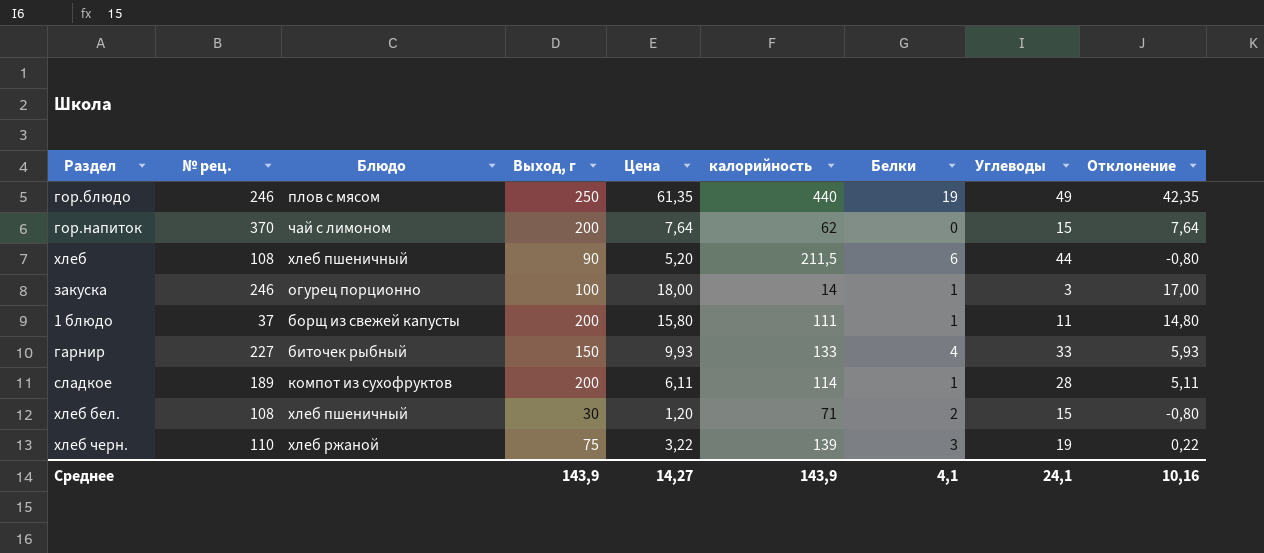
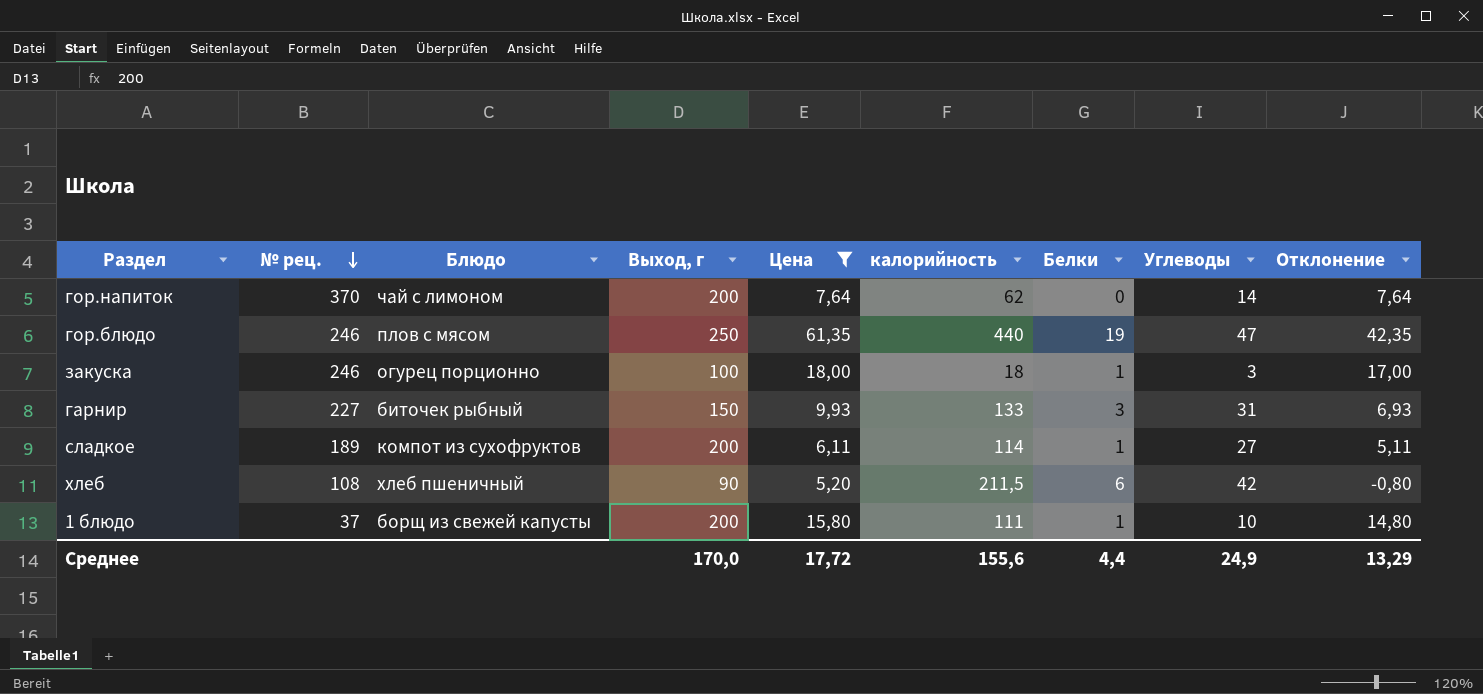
filter: none -> Цена >= 5,20
row order: none -> № рец. descending
гор.напиток | Углеводы: 15 -> 14
гор.блюдо | Углеводы: 49 -> 47
закуска | калорийность: 14 -> 18
гарнир | Белки: 4 -> 3
гарнир | Углеводы: 33 -> 31
гарнир | Отклонение: 5,93 -> 6,93
сладкое | Углеводы: 28 -> 27
хлеб | Углеводы: 44 -> 42
1 блюдо | Углеводы: 11 -> 10
Среднее | Выход, г: 143,9 -> 170,0
Среднее | Цена: 14,27 -> 17,72
Среднее | калорийность: 143,9 -> 155,6
Среднее | Белки: 4,1 -> 4,4
Среднее | Углеводы: 24,1 -> 24,9
Среднее | Отклонение: 10,16 -> 13,29

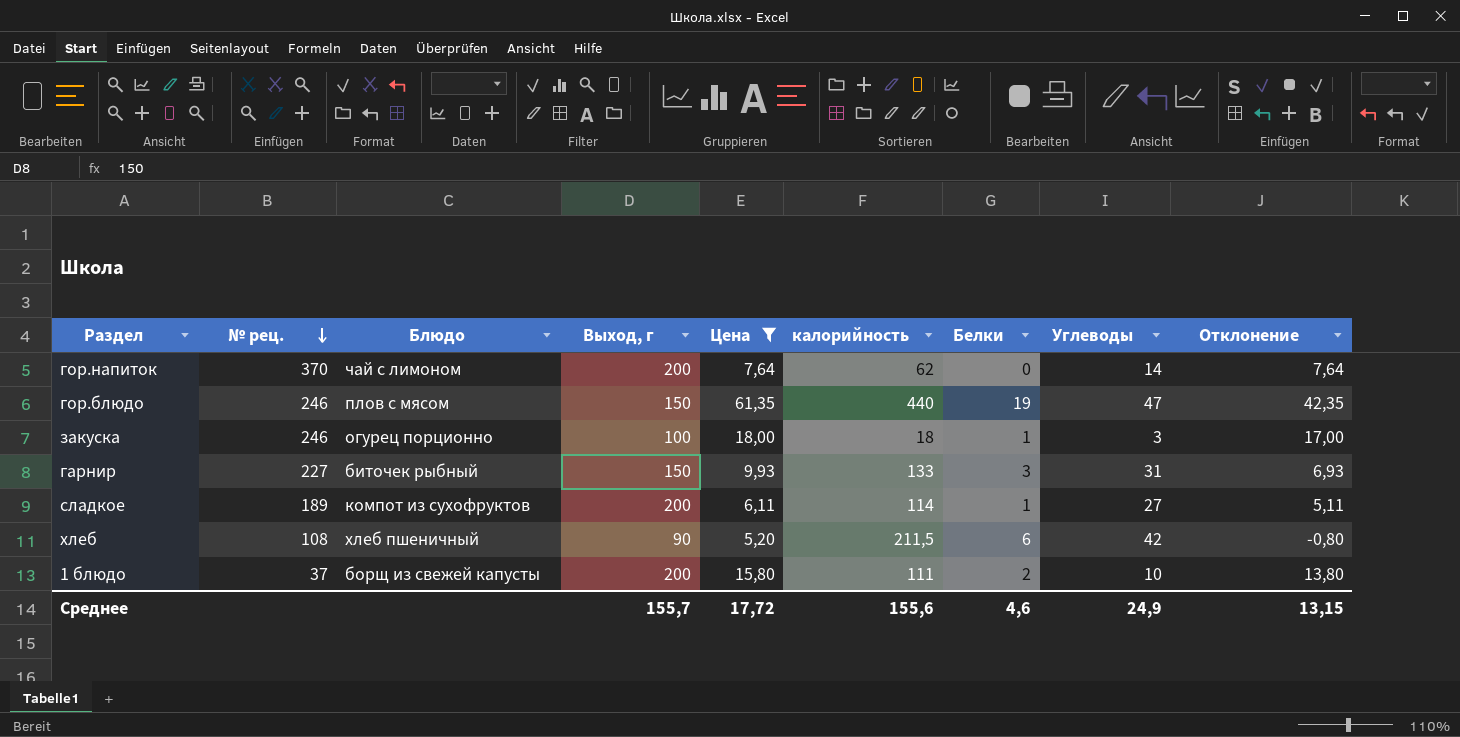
гор.блюдо | Выход, г: 250 -> 150
1 блюдо | Белки: 1 -> 2
1 блюдо | Отклонение: 14,80 -> 13,80
Среднее | Выход, г: 170,0 -> 155,7
Среднее | Белки: 4,4 -> 4,6
Среднее | Отклонение: 13,29 -> 13,15

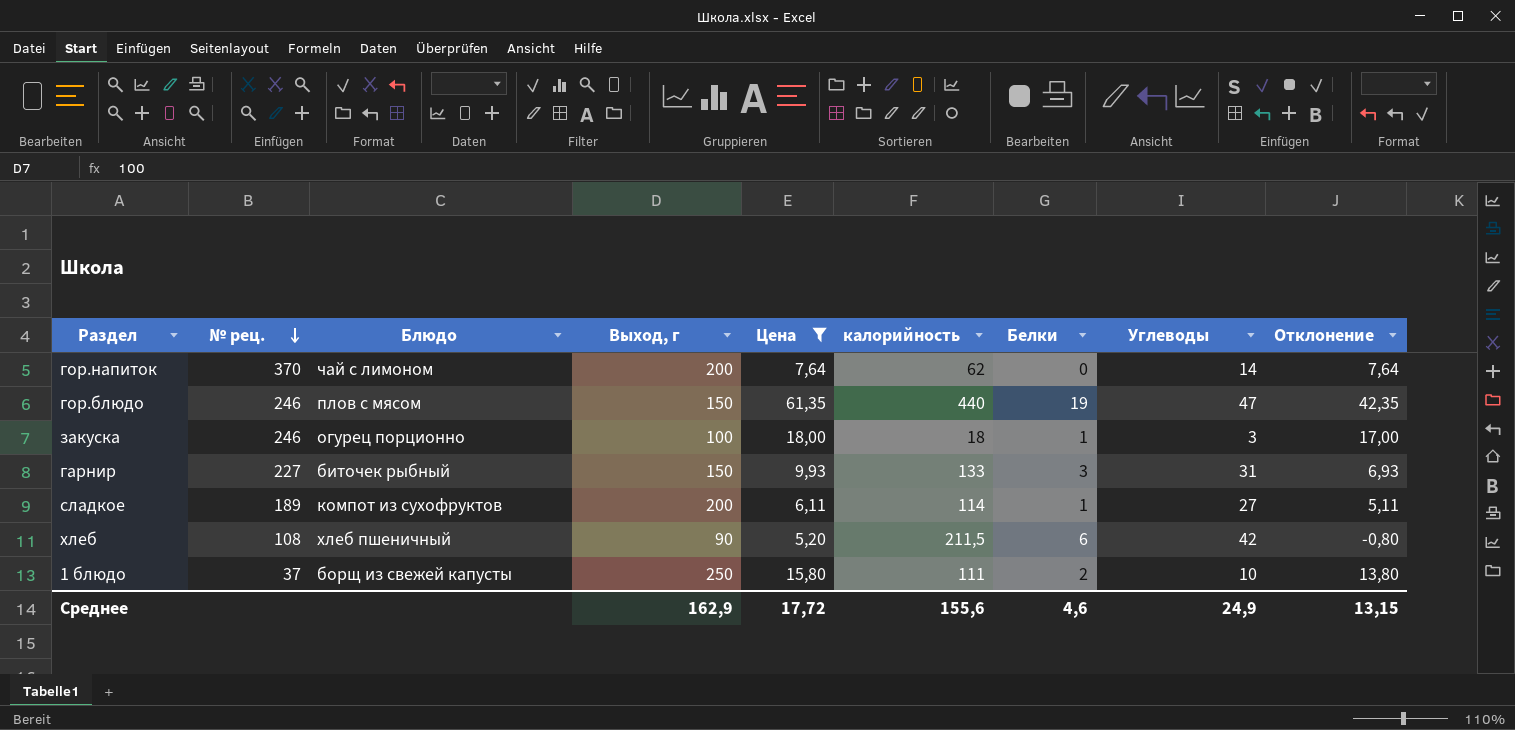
1 блюдо | Выход, г: 200 -> 250
Среднее | Выход, г: 155,7 -> 162,9

